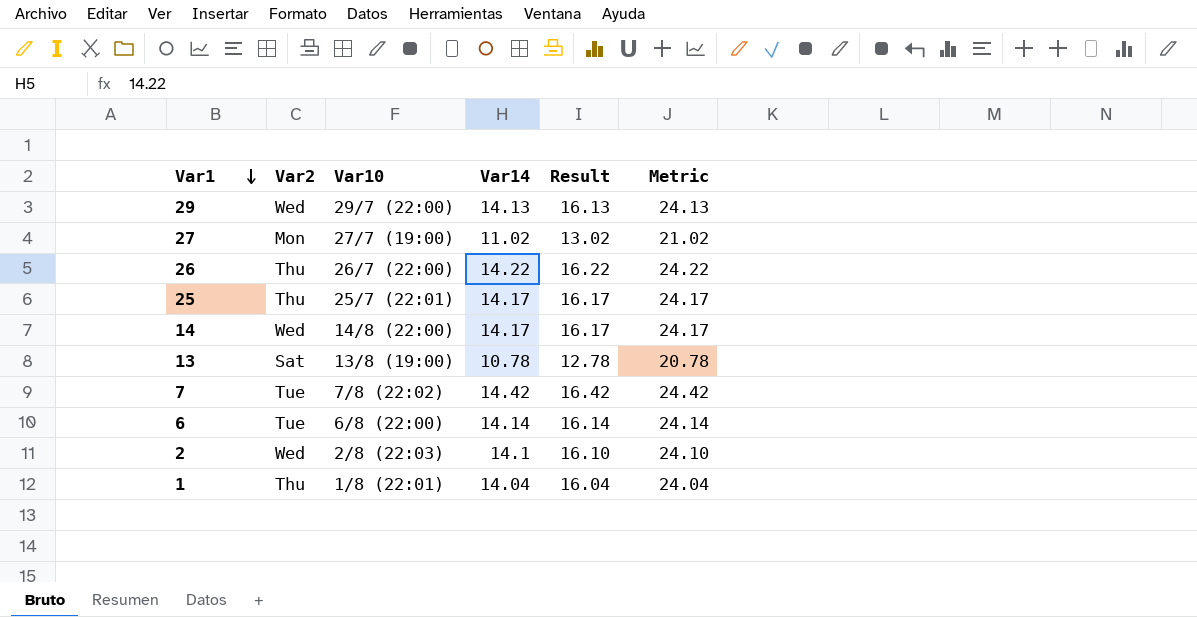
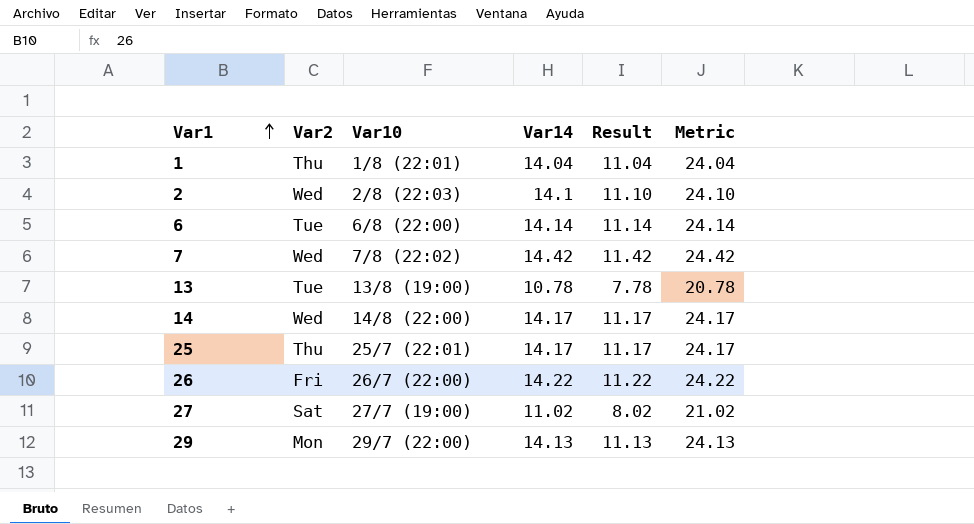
row order: Var1 descending -> Var1 ascending
column Result | formula: [Var14] + 2 -> [Var14] - 3
7 | Var2: Tue -> Wed
13 | Var2: Sat -> Tue
26 | Var2: Thu -> Fri
27 | Var2: Mon -> Sat
29 | Var2: Wed -> Mon

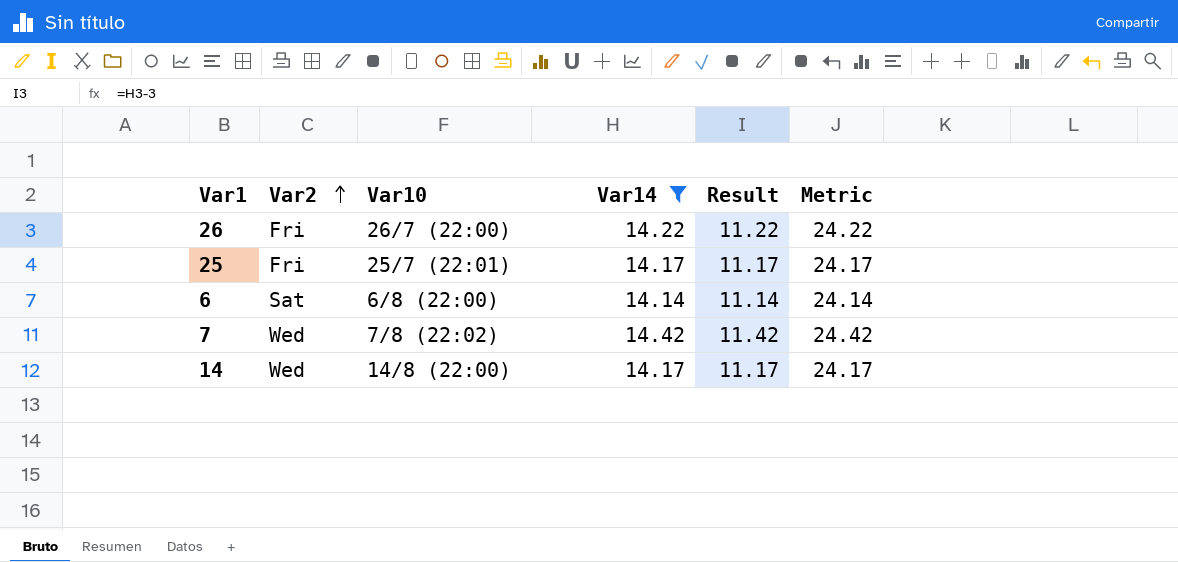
filter: none -> Var14 >= 14.14
row order: Var1 ascending -> Var2 ascending
25 | Var2: Thu -> Fri
6 | Var2: Tue -> Sat

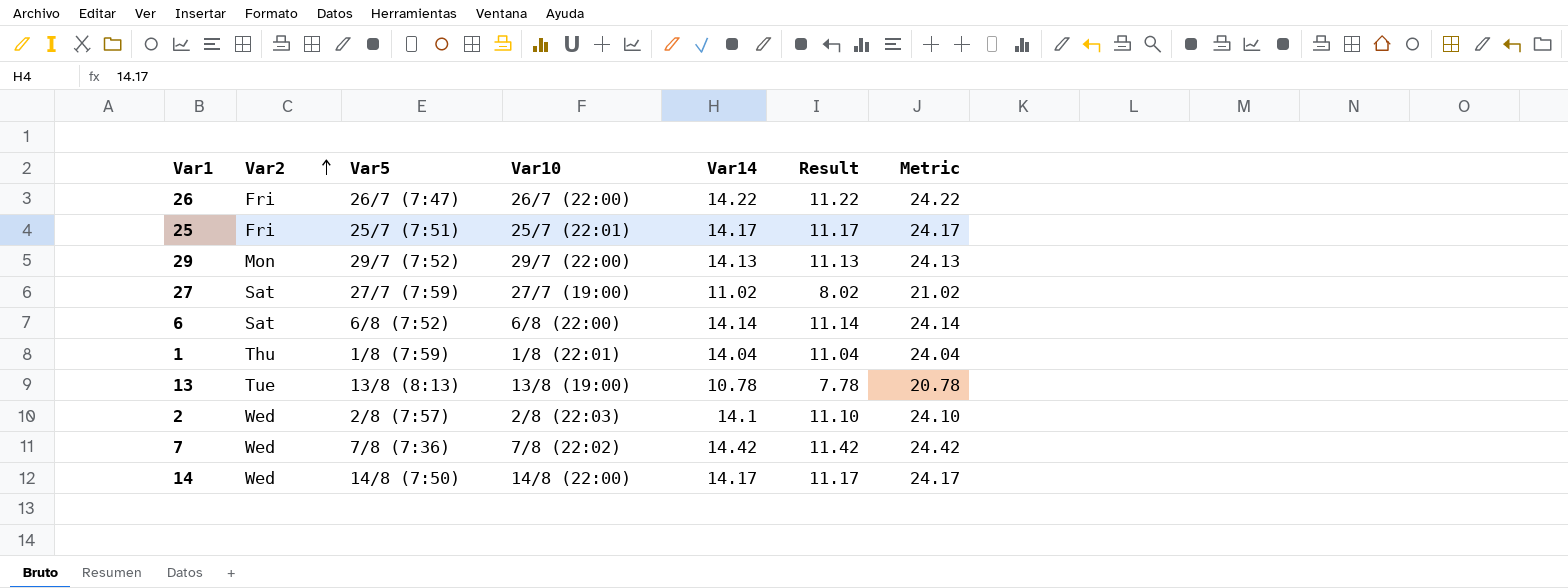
filter: Var14 >= 14.14 -> none
column Var5 | position: none -> 3

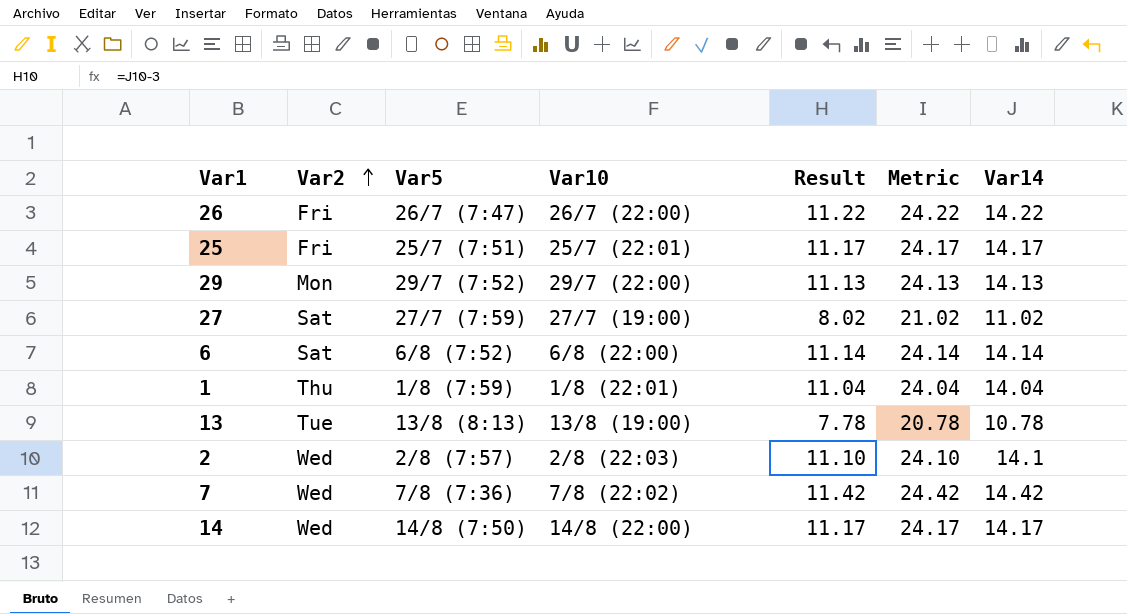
column Var14 | position: 5 -> 7

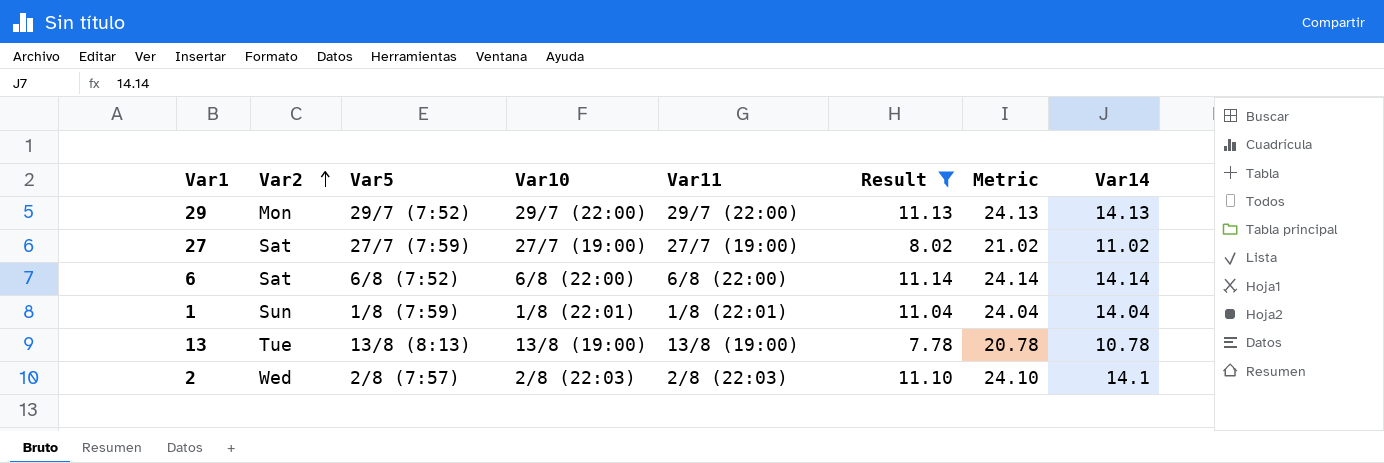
filter: none -> Result <= 11.14
column Var11 | position: none -> 5
1 | Var2: Thu -> Sun

